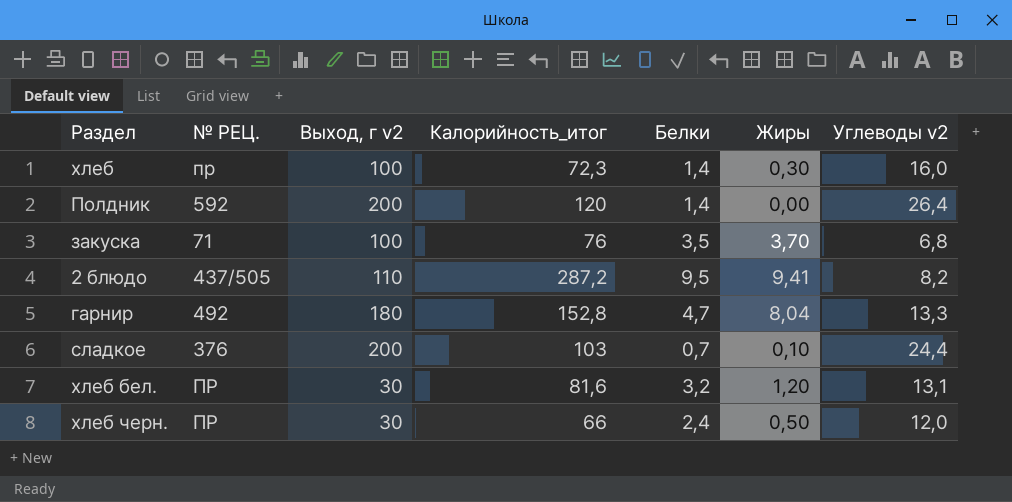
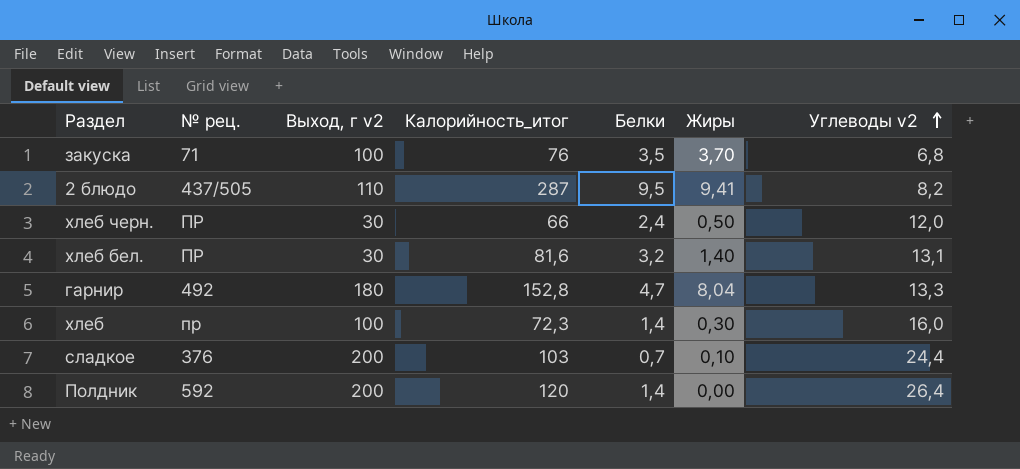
row order: none -> Углеводы v2 ascending
column name: № РЕЦ. -> № рец.
2 блюдо | Калорийность_итог: 287,2 -> 287
хлеб бел. | Жиры: 1,20 -> 1,40

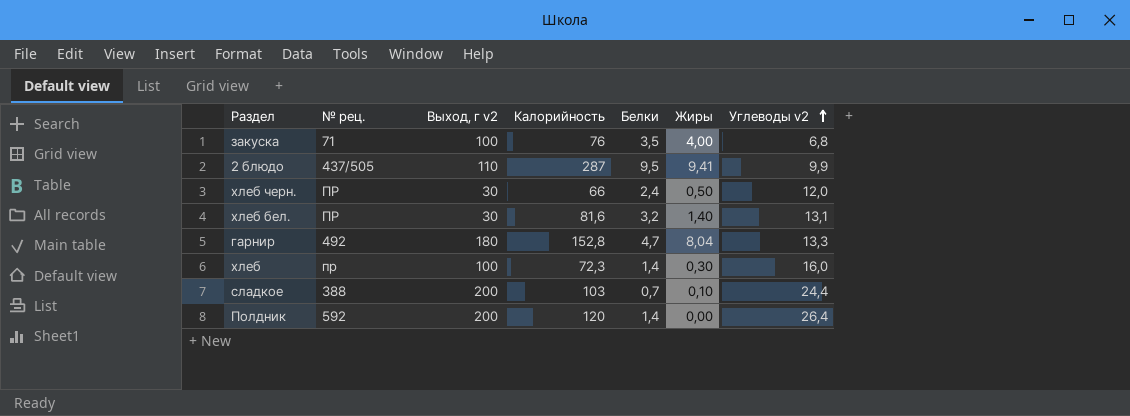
column name: Калорийность_итог -> Калорийность
закуска | Жиры: 3,70 -> 4,00
2 блюдо | Углеводы v2: 8,2 -> 9,9
сладкое | № рец.: 376 -> 388

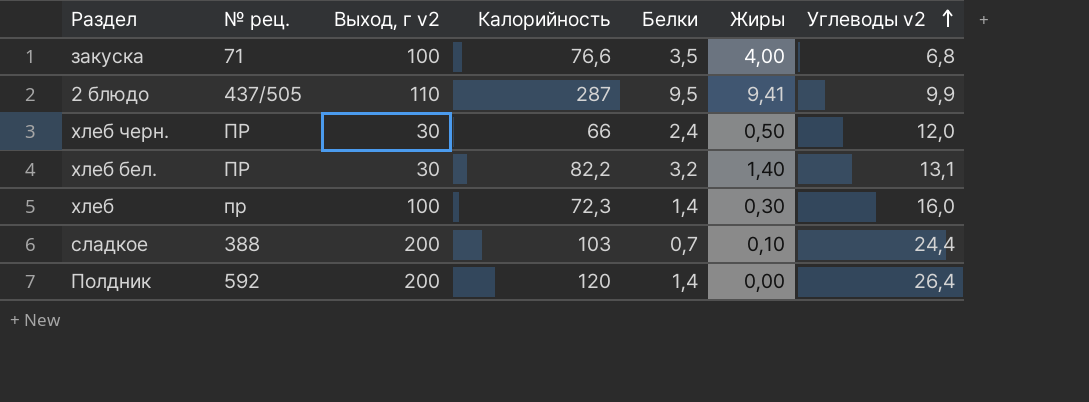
row гарнир: 492 | 180 | 152,8 | 4,7 | 8,04 | 13,3 -> none
закуска | Калорийность: 76 -> 76,6
хлеб бел. | Калорийность: 81,6 -> 82,2

